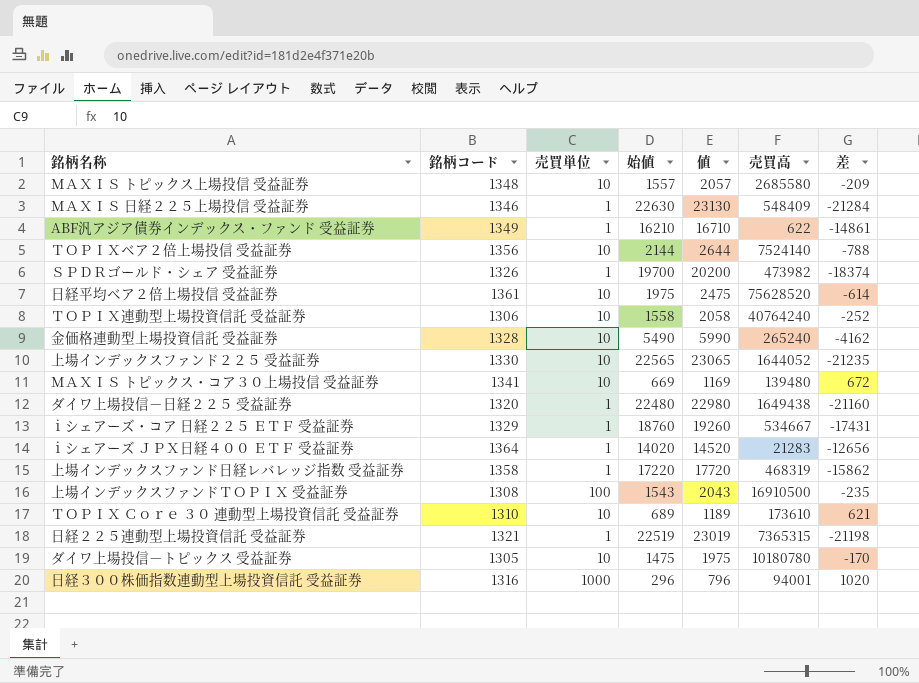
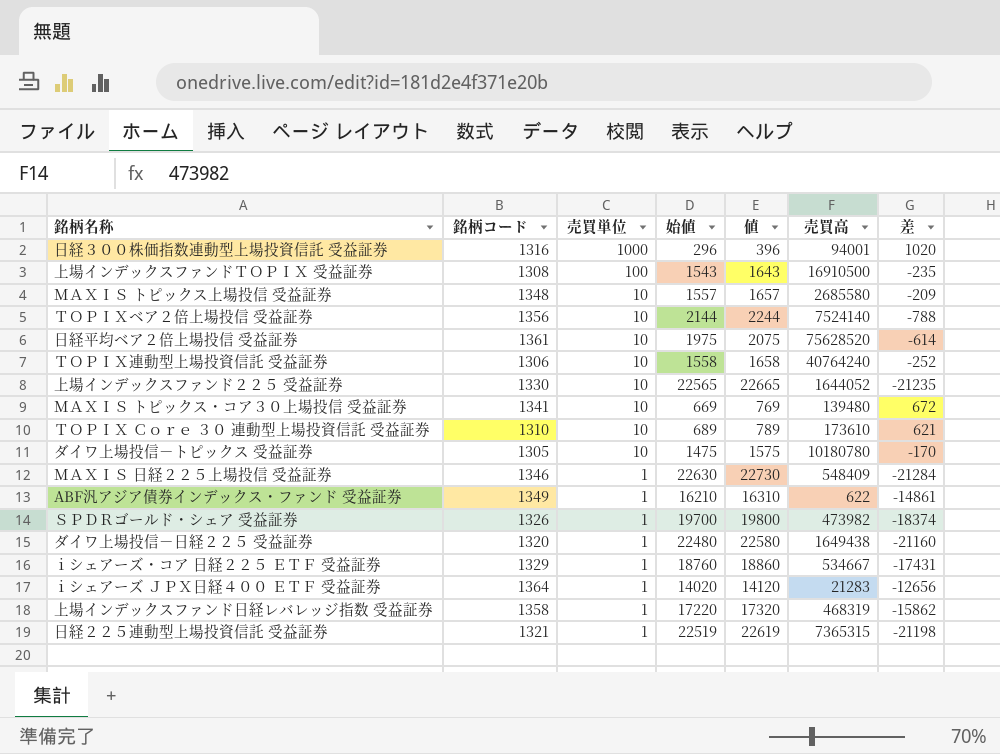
row order: none -> 売買単位 descending
column 値 | formula: [始値] + 500 -> [始値] + 100
row 金価格連動型上場投資信託 受益証券: 1328 | 10 | 5490 | 5990 | 265240 | -4162 -> none

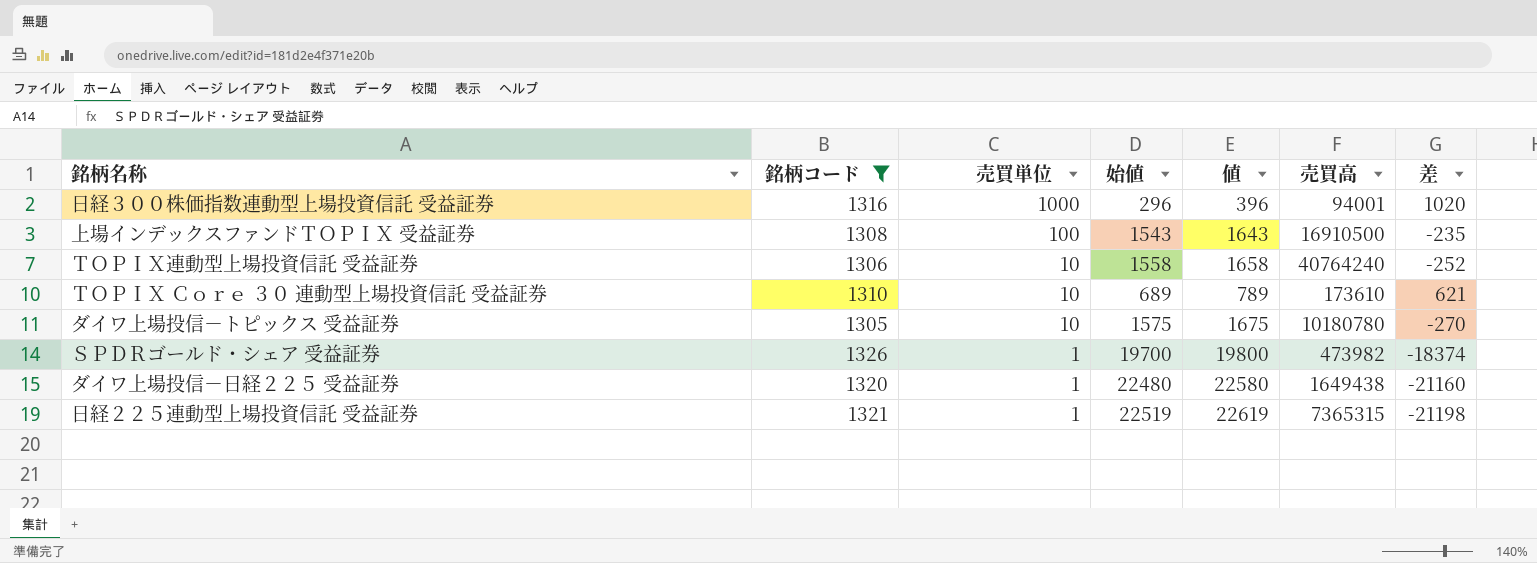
filter: none -> 銘柄コード <= 1326
ダイワ上場投信－トピックス 受益証券 | 始値: 1475 -> 1575
ダイワ上場投信－トピックス 受益証券 | 値: 1575 -> 1675
ダイワ上場投信－トピックス 受益証券 | 差: -170 -> -270

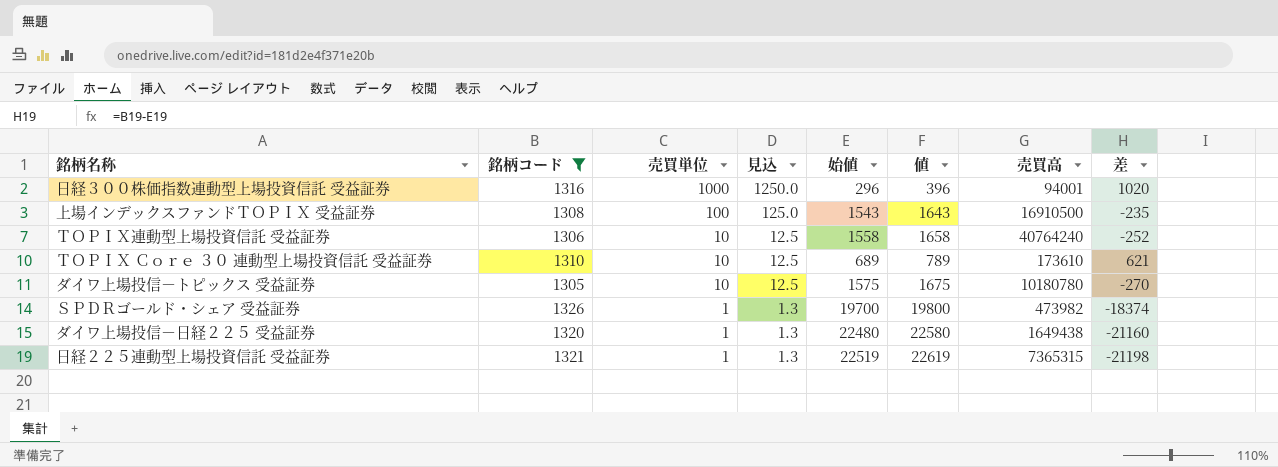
column 見込 | formula: none -> [売買単位] * 1.25

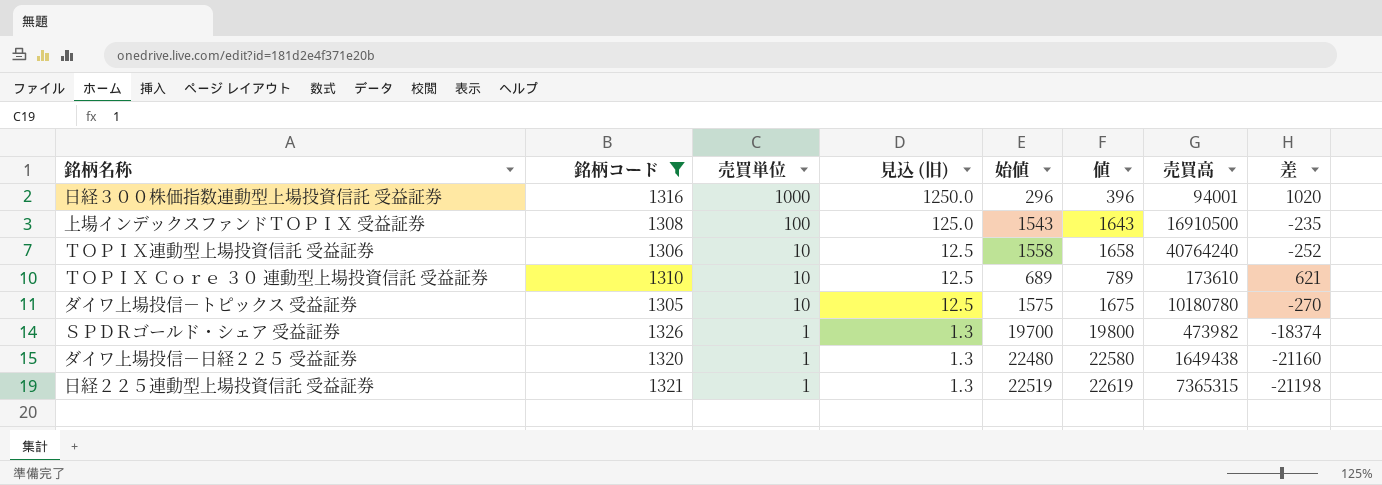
column name: 見込 -> 見込 (旧)

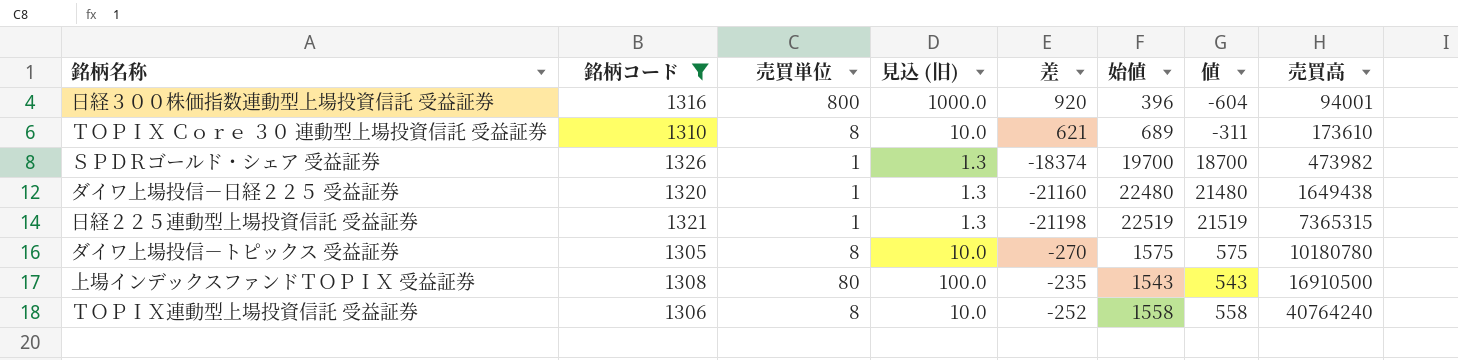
row order: 売買単位 descending -> 売買高 ascending
column 差 | position: 8 -> 5
column 値 | formula: [始値] + 100 -> [始値] - 1000
日経３００株価指数連動型上場投資信託 受益証券 | 売買単位: 1000 -> 800
日経３００株価指数連動型上場投資信託 受益証券 | 見込 (旧): 1250.0 -> 1000.0
日経３００株価指数連動型上場投資信託 受益証券 | 差: 1020 -> 920
日経３００株価指数連動型上場投資信託 受益証券 | 始値: 296 -> 396
ＴＯＰＩＸ Ｃｏｒｅ ３０ 連動型上場投資信託 受益証券 | 売買単位: 10 -> 8
ＴＯＰＩＸ Ｃｏｒｅ ３０ 連動型上場投資信託 受益証券 | 見込 (旧): 12.5 -> 10.0
ダイワ上場投信－トピックス 受益証券 | 売買単位: 10 -> 8
ダイワ上場投信－トピックス 受益証券 | 見込 (旧): 12.5 -> 10.0
上場インデックスファンドＴＯＰＩＸ 受益証券 | 売買単位: 100 -> 80
上場インデックスファンドＴＯＰＩＸ 受益証券 | 見込 (旧): 125.0 -> 100.0
ＴＯＰＩＸ連動型上場投資信託 受益証券 | 売買単位: 10 -> 8
ＴＯＰＩＸ連動型上場投資信託 受益証券 | 見込 (旧): 12.5 -> 10.0

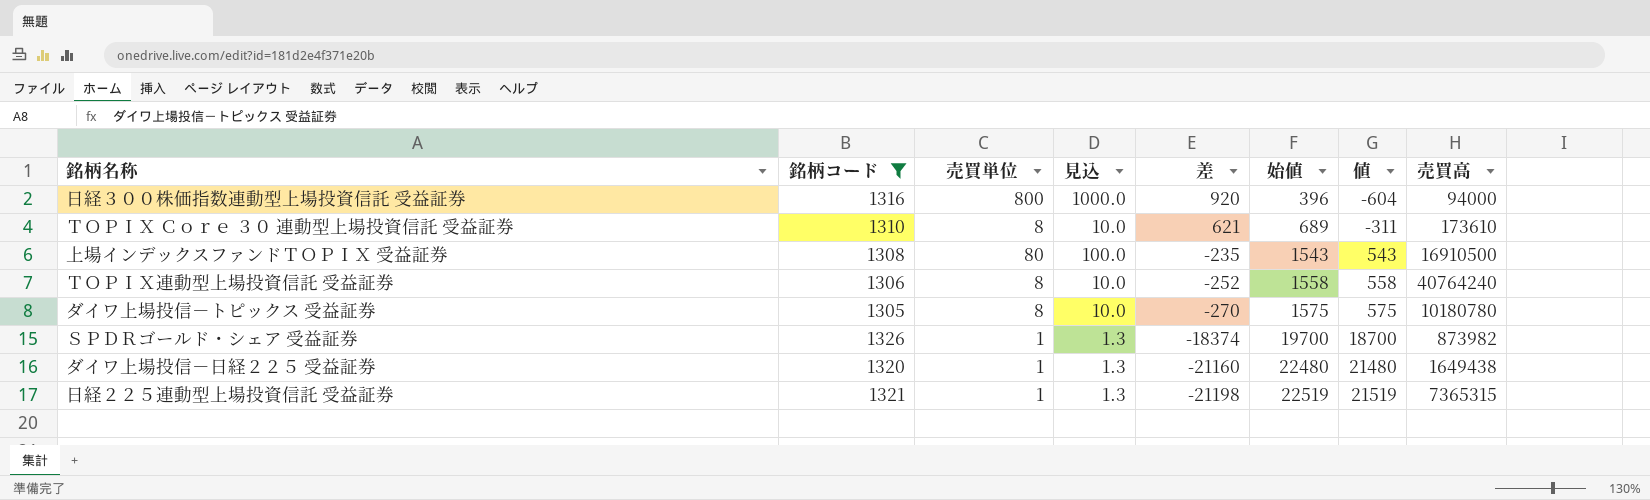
row order: 売買高 ascending -> 差 descending
column name: 見込 (旧) -> 見込
日経３００株価指数連動型上場投資信託 受益証券 | 売買高: 94001 -> 94000
ＳＰＤＲゴールド・シェア 受益証券 | 売買高: 473982 -> 873982

